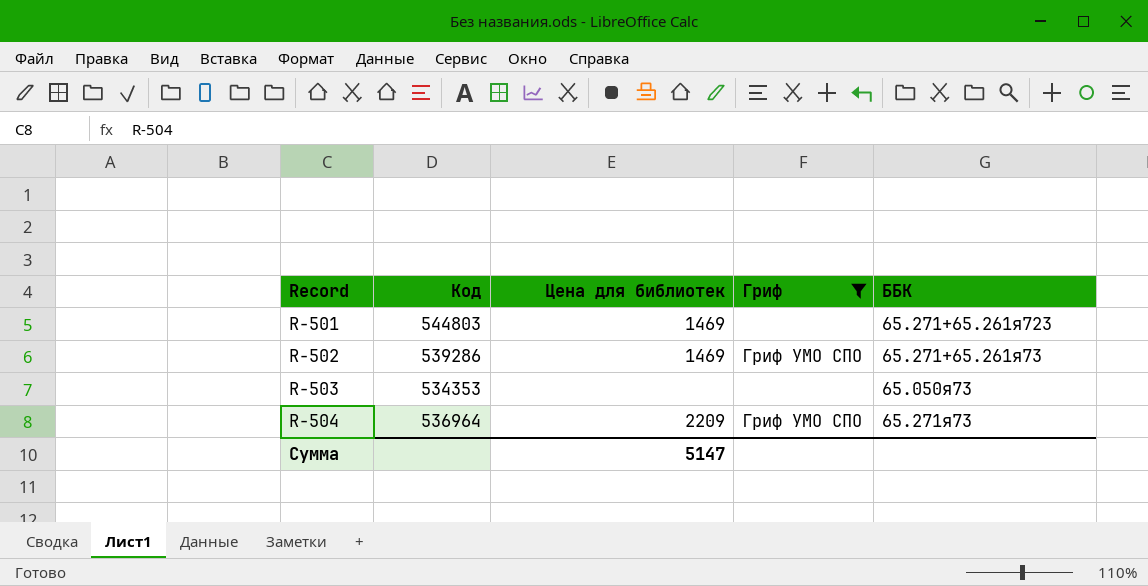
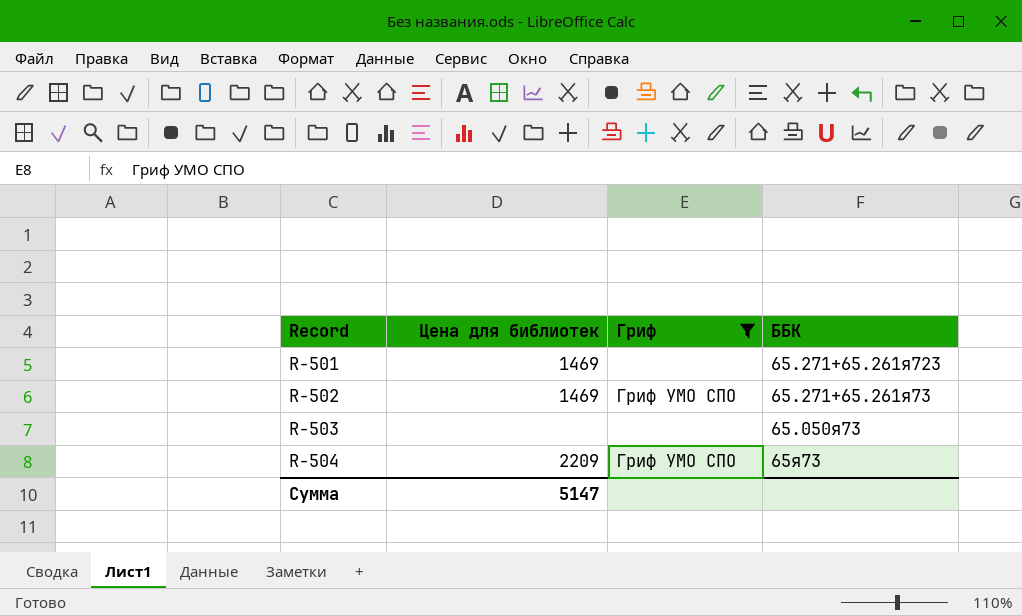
column Код | position: 2 -> none
R-504 | ББК: 65.271я73 -> 65я73

